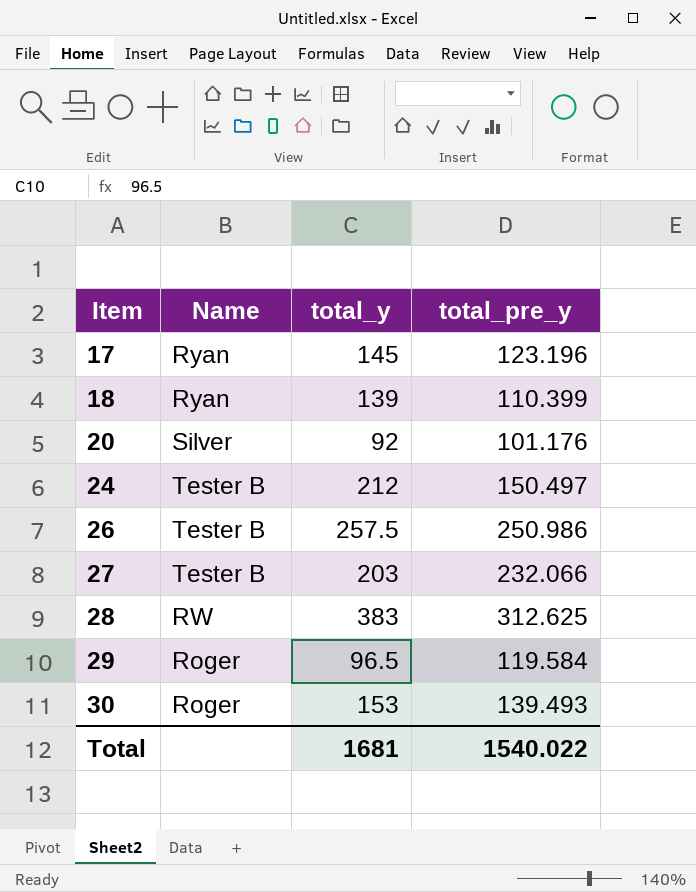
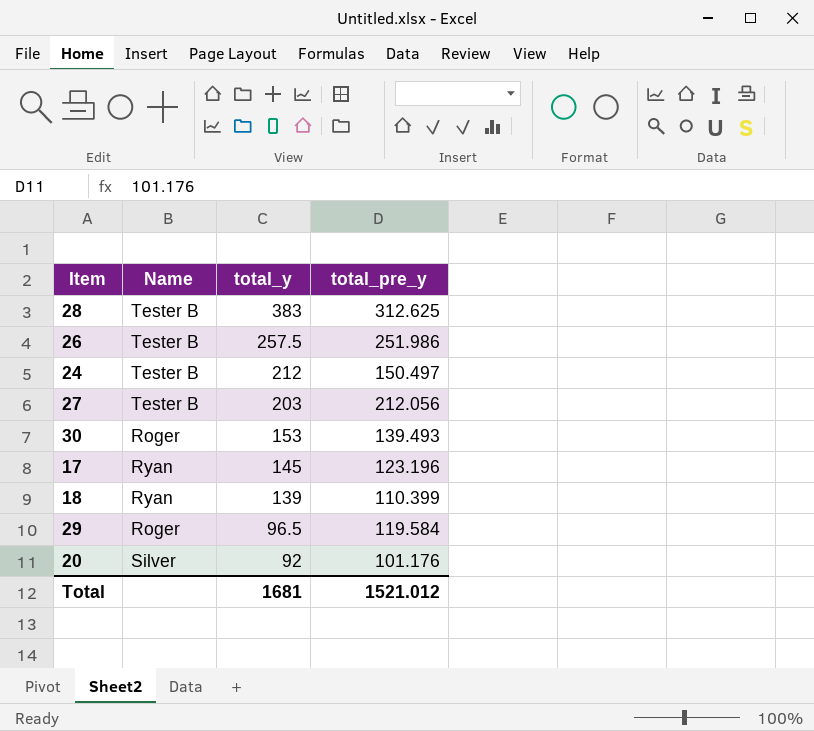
row order: Item ascending -> total_y descending
28 | Name: RW -> Tester B
26 | total_pre_y: 250.986 -> 251.986
27 | total_pre_y: 232.066 -> 212.056
Total | total_pre_y: 1540.022 -> 1521.012

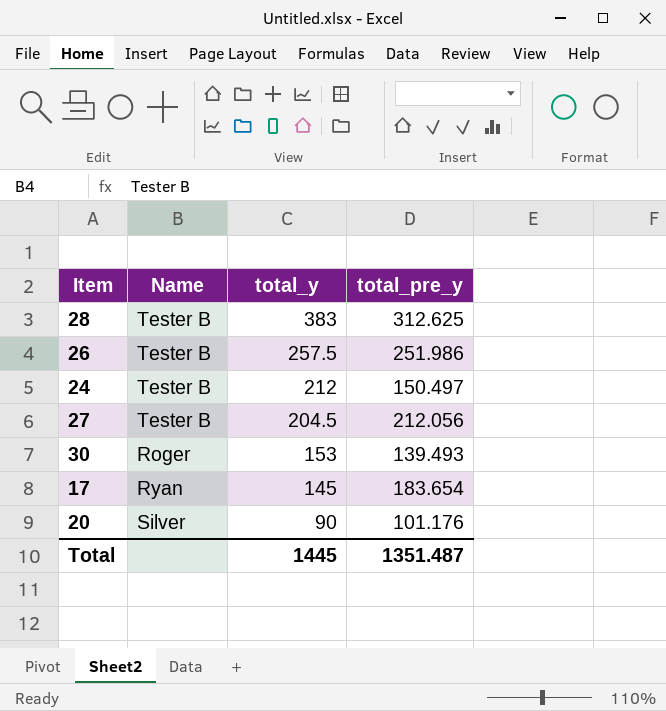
row 18: Ryan | 139 | 110.399 -> none
row 29: Roger | 96.5 | 119.584 -> none
27 | total_y: 203 -> 204.5
17 | total_pre_y: 123.196 -> 183.654
20 | total_y: 92 -> 90
Total | total_y: 1681 -> 1445
Total | total_pre_y: 1521.012 -> 1351.487

